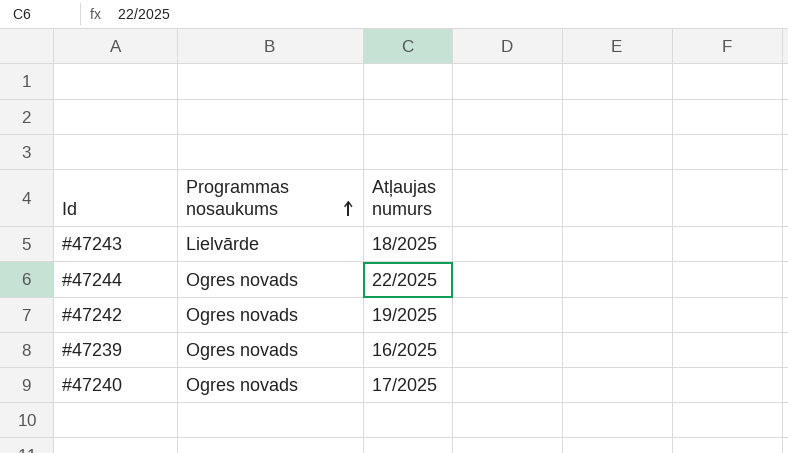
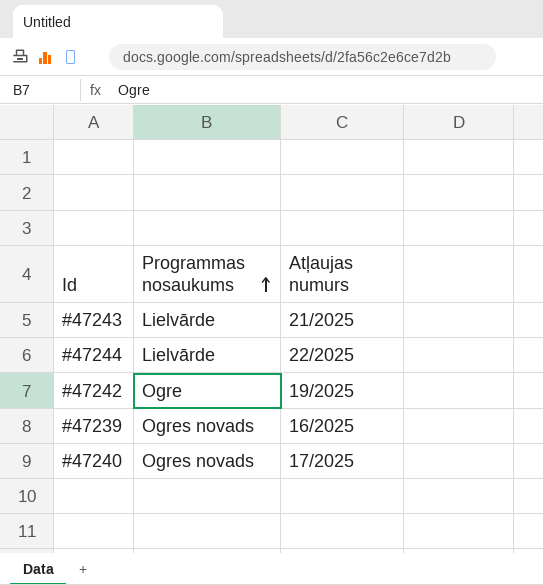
#47243 | Atļaujas numurs: 18/2025 -> 21/2025
#47244 | Programmas nosaukums: Ogres novads -> Lielvārde
#47242 | Programmas nosaukums: Ogres novads -> Ogre

